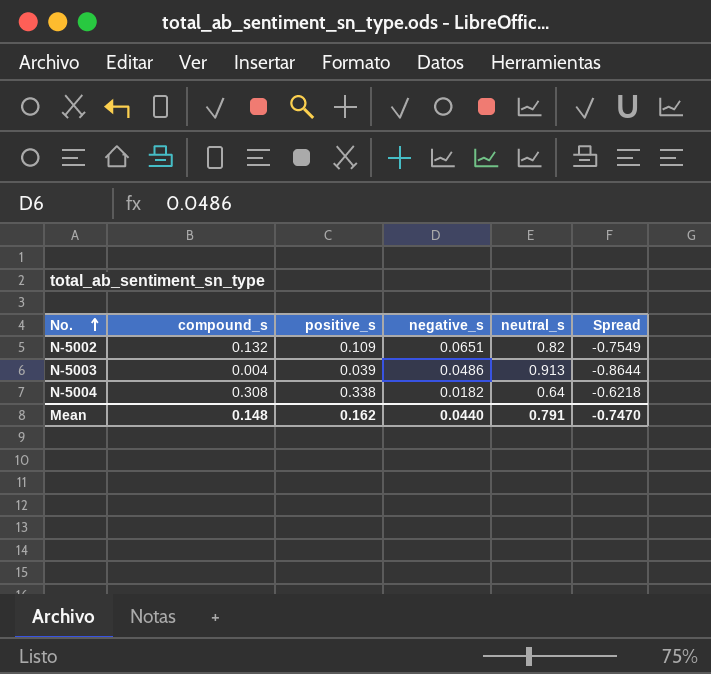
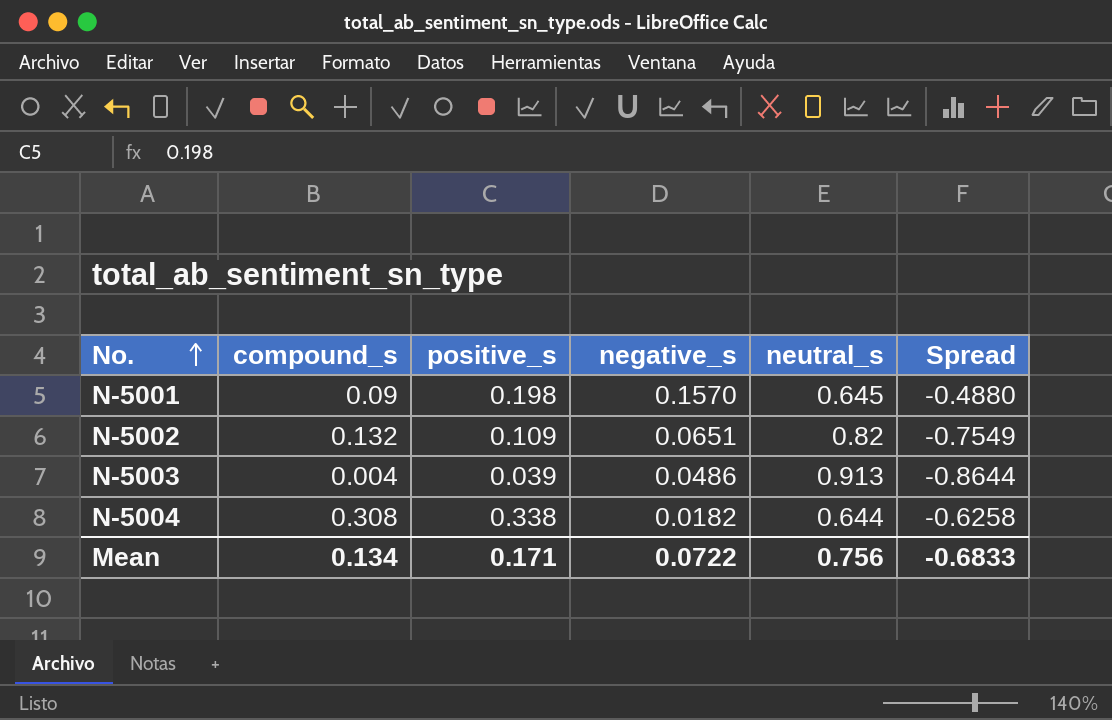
row N-5001: none -> 0.09 | 0.198 | 0.1570 | 0.645 | -0.4880
N-5004 | neutral_s: 0.64 -> 0.644
N-5004 | Spread: -0.6218 -> -0.6258
Mean | compound_s: 0.148 -> 0.134
Mean | positive_s: 0.162 -> 0.171
Mean | negative_s: 0.0440 -> 0.0722
Mean | neutral_s: 0.791 -> 0.756
Mean | Spread: -0.7470 -> -0.6833

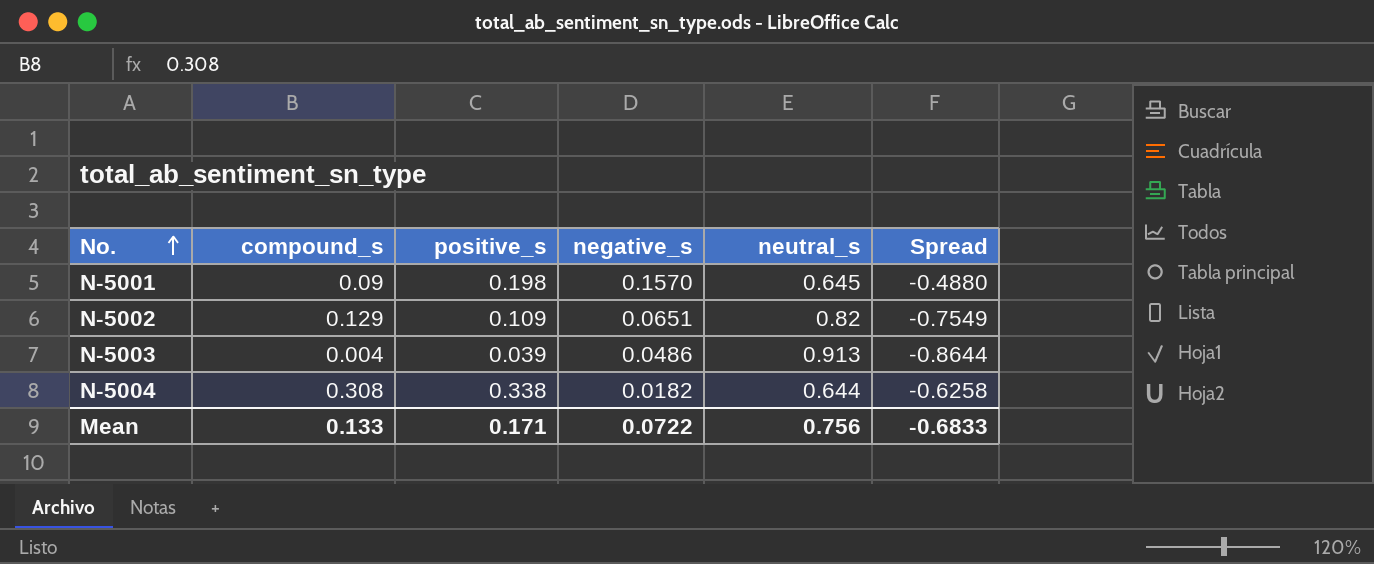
N-5002 | compound_s: 0.132 -> 0.129
Mean | compound_s: 0.134 -> 0.133

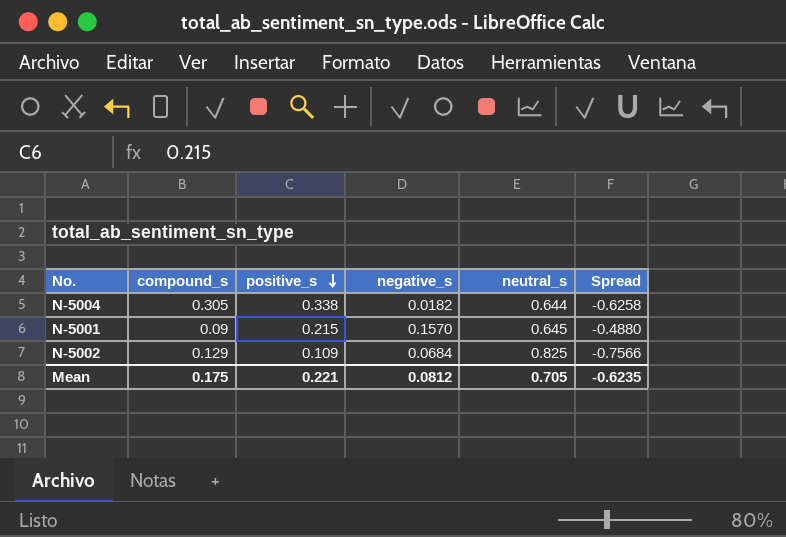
row order: No. ascending -> positive_s descending
row N-5003: 0.004 | 0.039 | 0.0486 | 0.913 | -0.8644 -> none
N-5004 | compound_s: 0.308 -> 0.305
N-5001 | positive_s: 0.198 -> 0.215
N-5002 | negative_s: 0.0651 -> 0.0684
N-5002 | neutral_s: 0.82 -> 0.825
N-5002 | Spread: -0.7549 -> -0.7566
Mean | compound_s: 0.133 -> 0.175
Mean | positive_s: 0.171 -> 0.221
Mean | negative_s: 0.0722 -> 0.0812
Mean | neutral_s: 0.756 -> 0.705
Mean | Spread: -0.6833 -> -0.6235

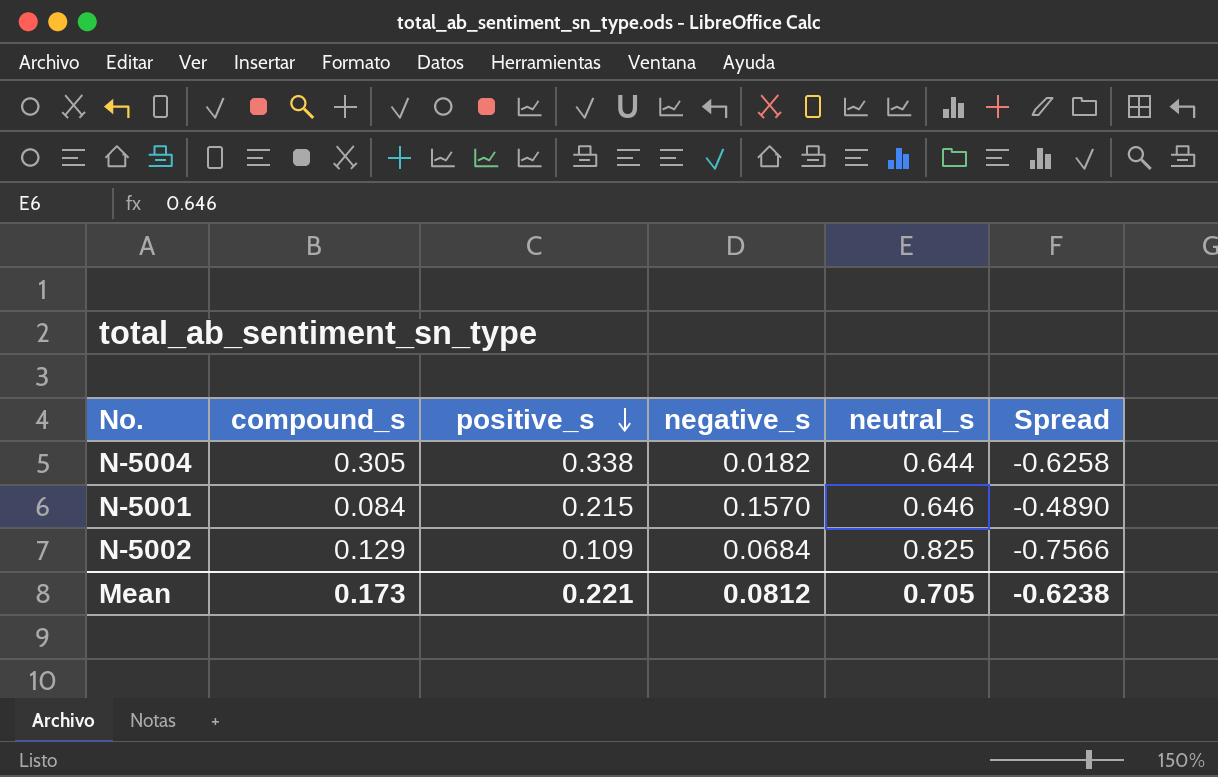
N-5001 | compound_s: 0.09 -> 0.084
N-5001 | neutral_s: 0.645 -> 0.646
N-5001 | Spread: -0.4880 -> -0.4890
Mean | compound_s: 0.175 -> 0.173
Mean | Spread: -0.6235 -> -0.6238

